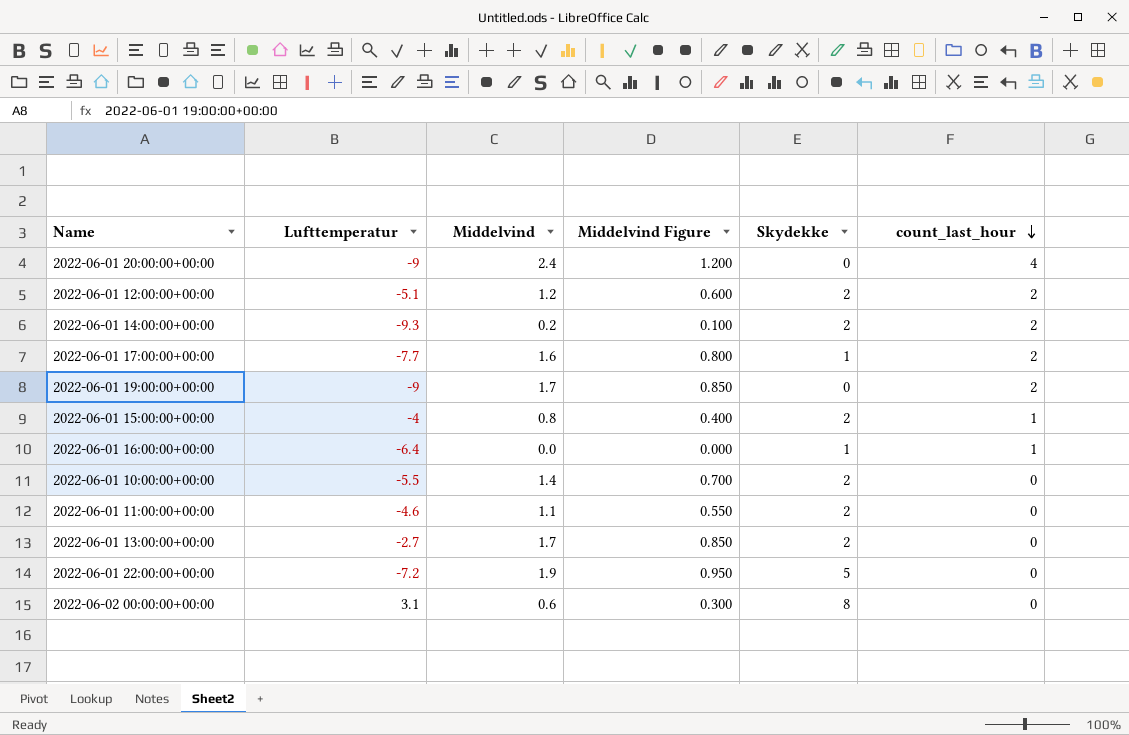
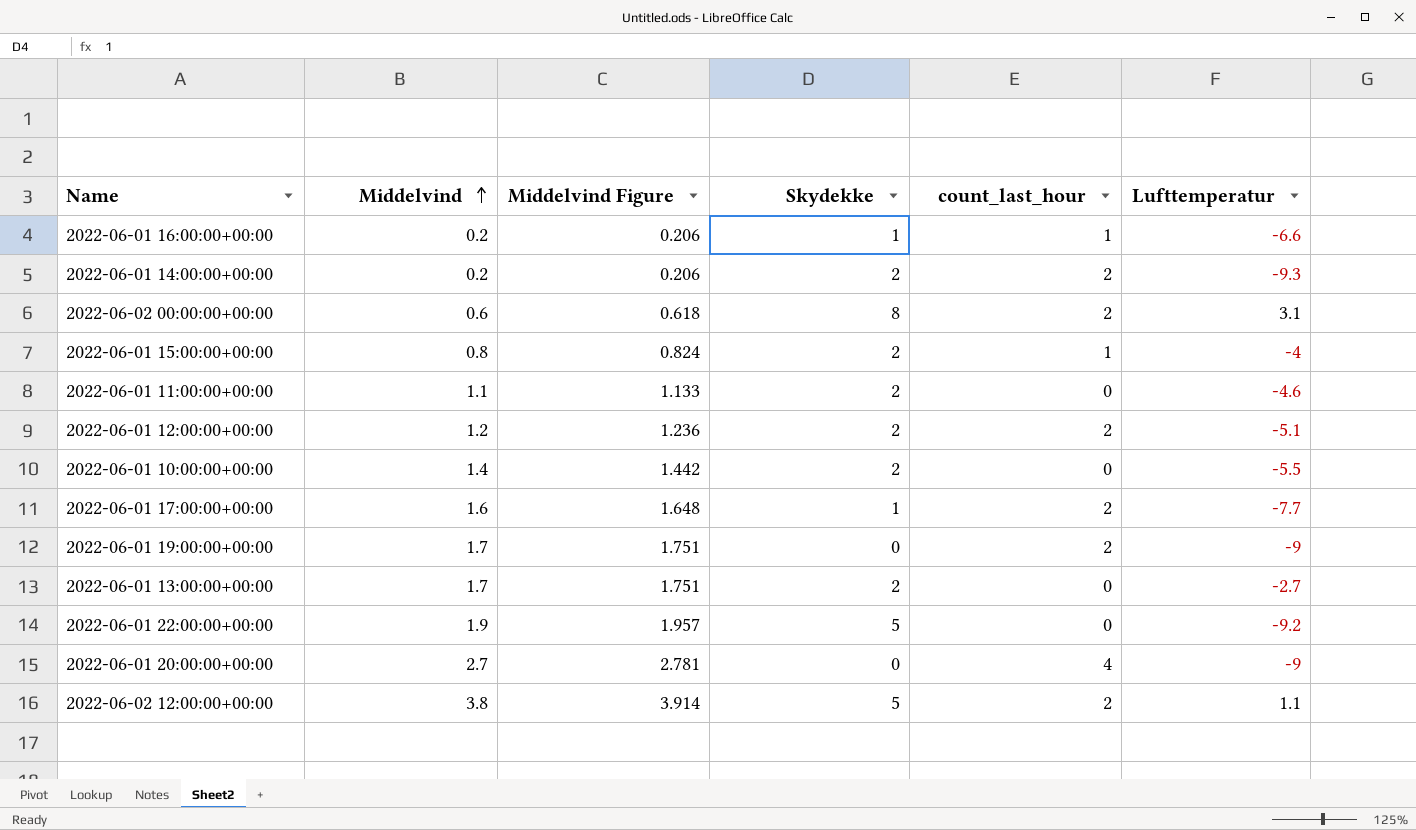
row order: count_last_hour descending -> Middelvind ascending
column Middelvind Figure | formula: [Middelvind] * 0.5 -> [Middelvind] * 1.03
column Lufttemperatur | position: 2 -> 6
2022-06-01 16:00:00+00:00 | Middelvind: 0.0 -> 0.2
2022-06-01 16:00:00+00:00 | Lufttemperatur: -6.4 -> -6.6
2022-06-02 00:00:00+00:00 | count_last_hour: 0 -> 2
2022-06-01 22:00:00+00:00 | Lufttemperatur: -7.2 -> -9.2
2022-06-01 20:00:00+00:00 | Middelvind: 2.4 -> 2.7
row 2022-06-02 12:00:00+00:00: none -> 3.8 | 3.914 | 5 | 2 | 1.1

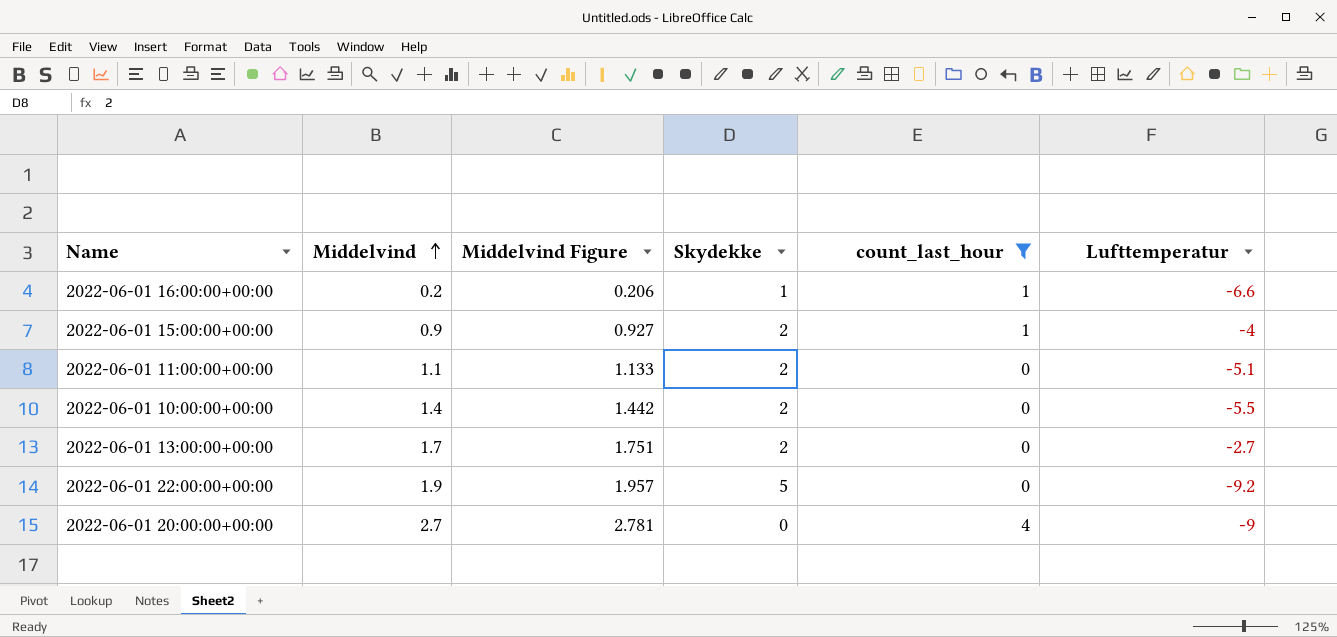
filter: none -> count_last_hour != 2
2022-06-01 15:00:00+00:00 | Middelvind: 0.8 -> 0.9
2022-06-01 15:00:00+00:00 | Middelvind Figure: 0.824 -> 0.927
2022-06-01 11:00:00+00:00 | Lufttemperatur: -4.6 -> -5.1

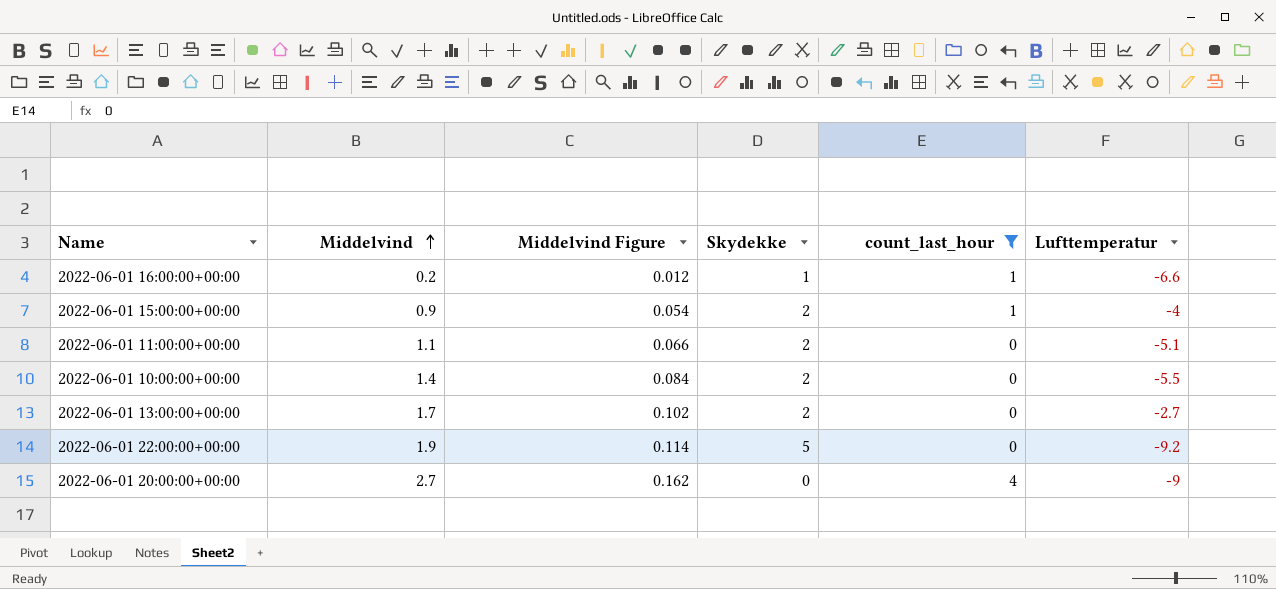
column Middelvind Figure | formula: [Middelvind] * 1.03 -> [Middelvind] * 0.06

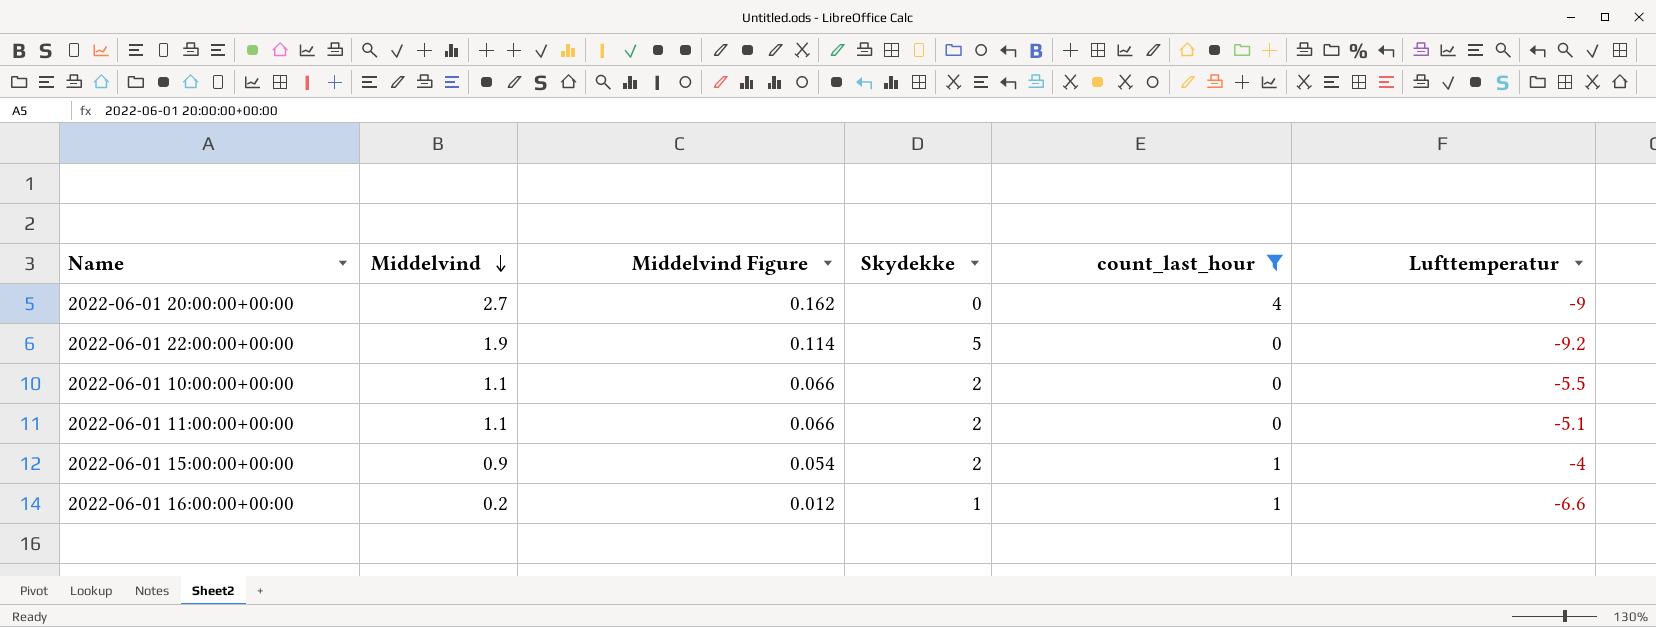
row order: Middelvind ascending -> Middelvind descending
row 2022-06-01 13:00:00+00:00: 1.7 | 0.102 | 2 | 0 | -2.7 -> none
2022-06-01 10:00:00+00:00 | Middelvind: 1.4 -> 1.1
2022-06-01 10:00:00+00:00 | Middelvind Figure: 0.084 -> 0.066

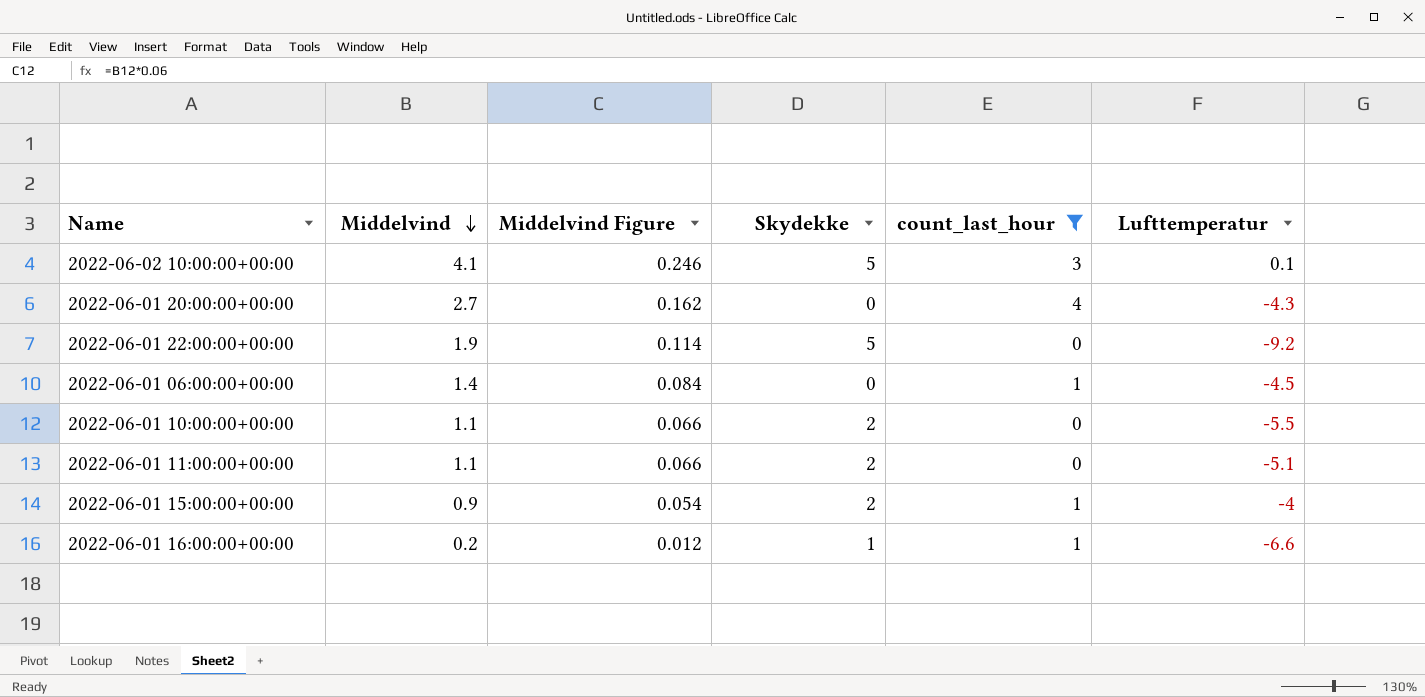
row 2022-06-02 10:00:00+00:00: none -> 4.1 | 0.246 | 5 | 3 | 0.1
2022-06-01 20:00:00+00:00 | Lufttemperatur: -9 -> -4.3
row 2022-06-01 06:00:00+00:00: none -> 1.4 | 0.084 | 0 | 1 | -4.5

